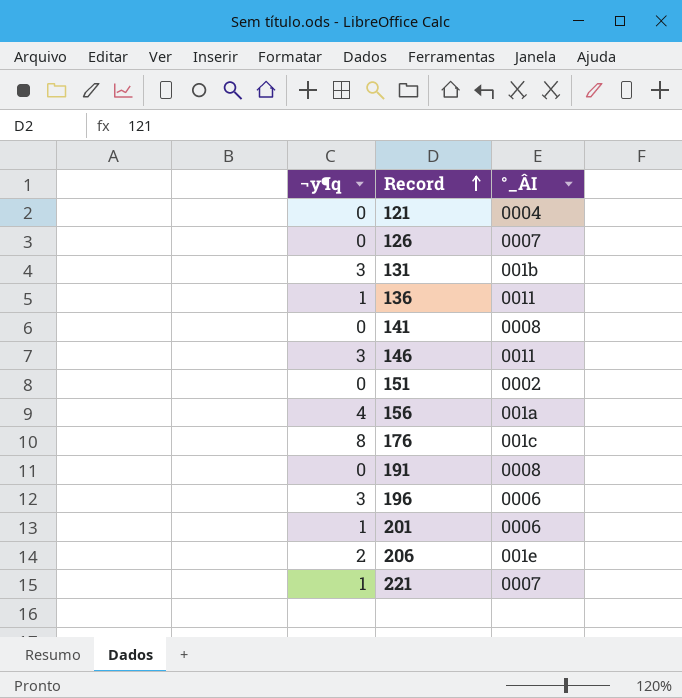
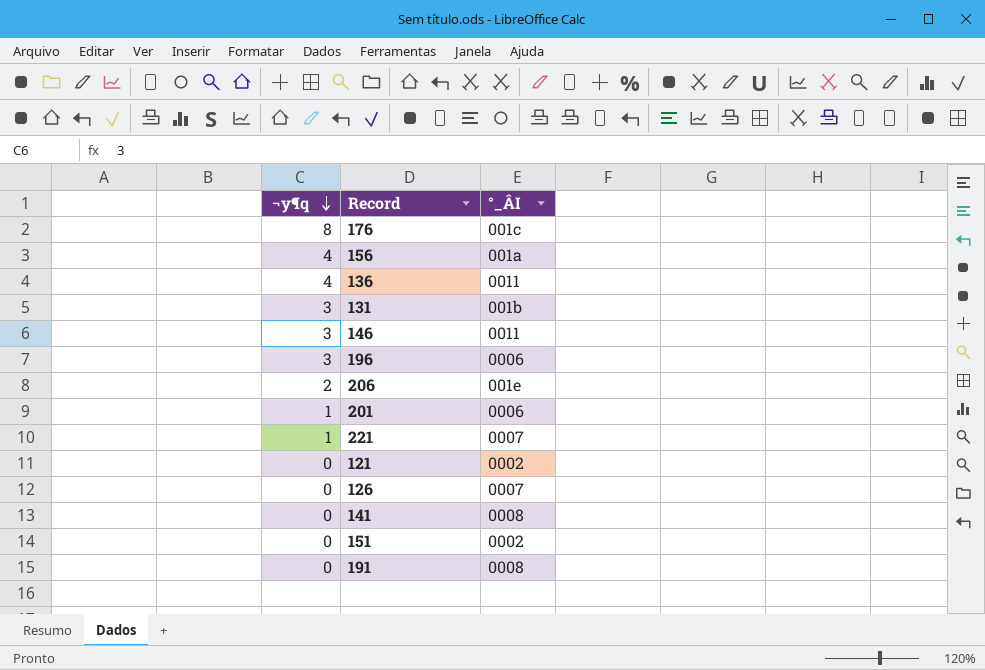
row order: Record ascending -> ¬y¶q descending
136 | ¬y¶q: 1 -> 4
121 | °_ÂI: 0004 -> 0002

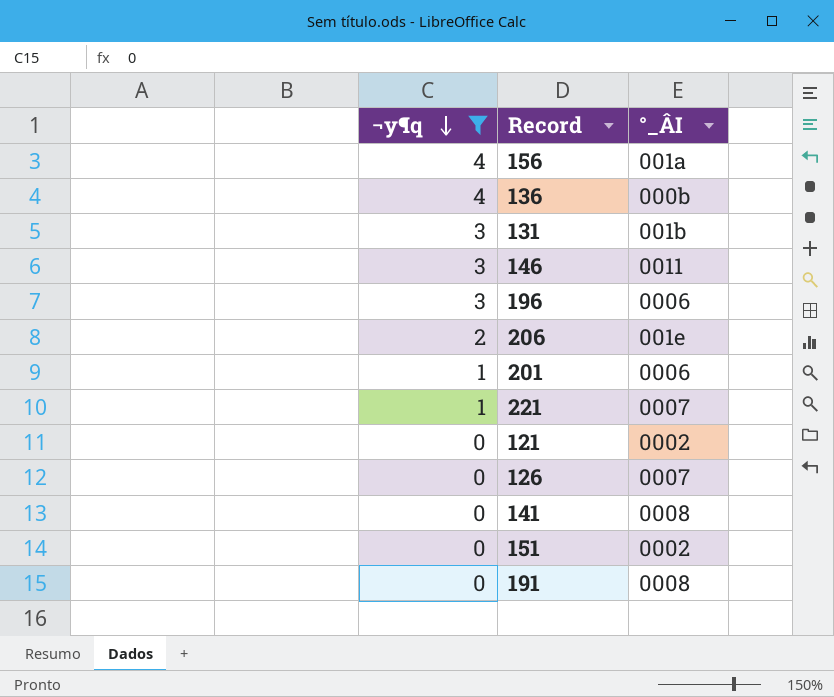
filter: none -> ¬y¶q != 8
136 | °_ÂI: 0011 -> 000b

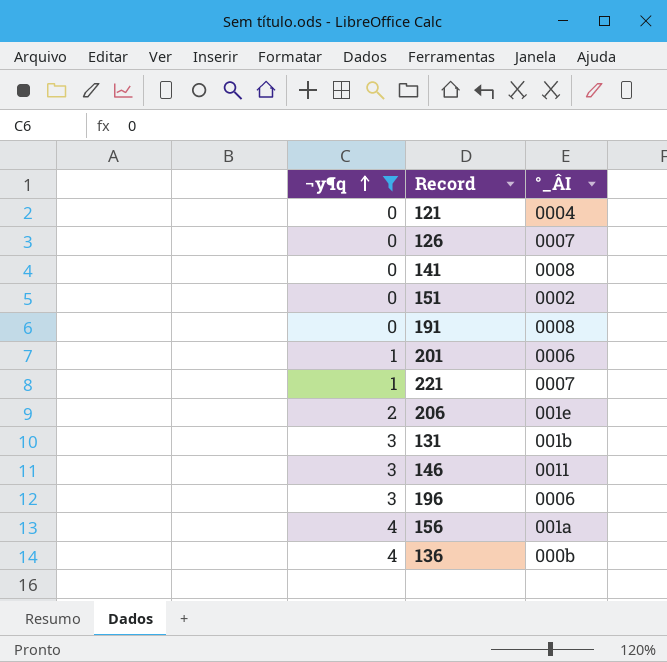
row order: ¬y¶q descending -> ¬y¶q ascending
121 | °_ÂI: 0002 -> 0004

